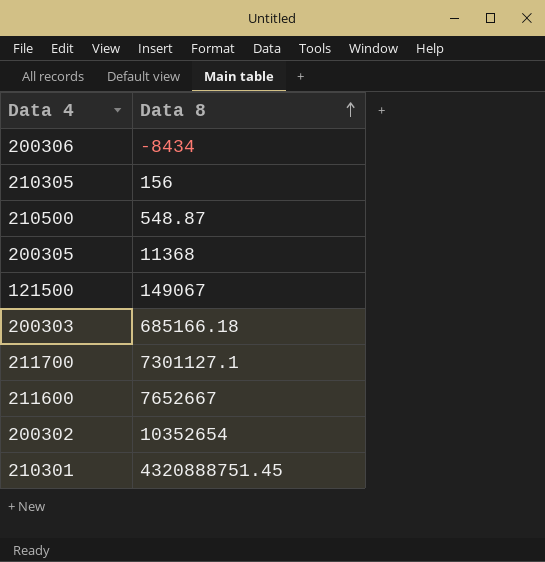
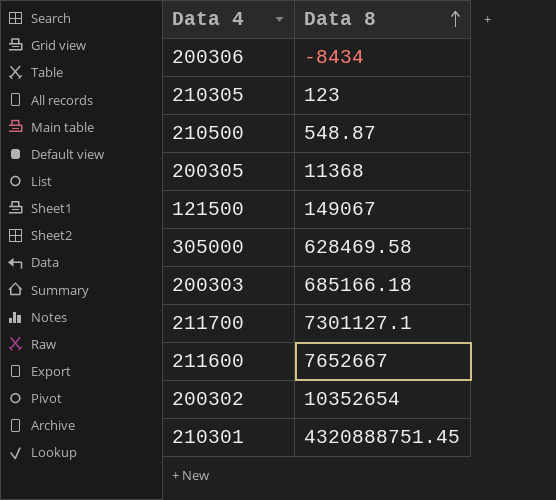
210305 | Data 8: 156 -> 123
row 305000: none -> 628469.58

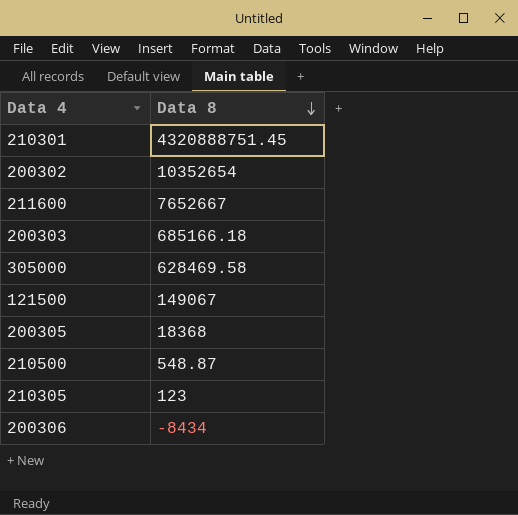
row order: Data 8 ascending -> Data 8 descending
row 211700: 7301127.1 -> none
200305 | Data 8: 11368 -> 18368

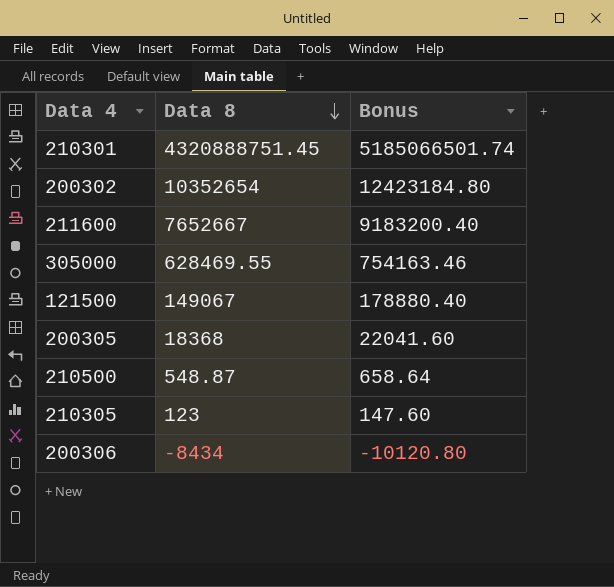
column Bonus | formula: none -> [Data 8] * 1.2
row 200303: 685166.18 -> none
305000 | Data 8: 628469.58 -> 628469.55

